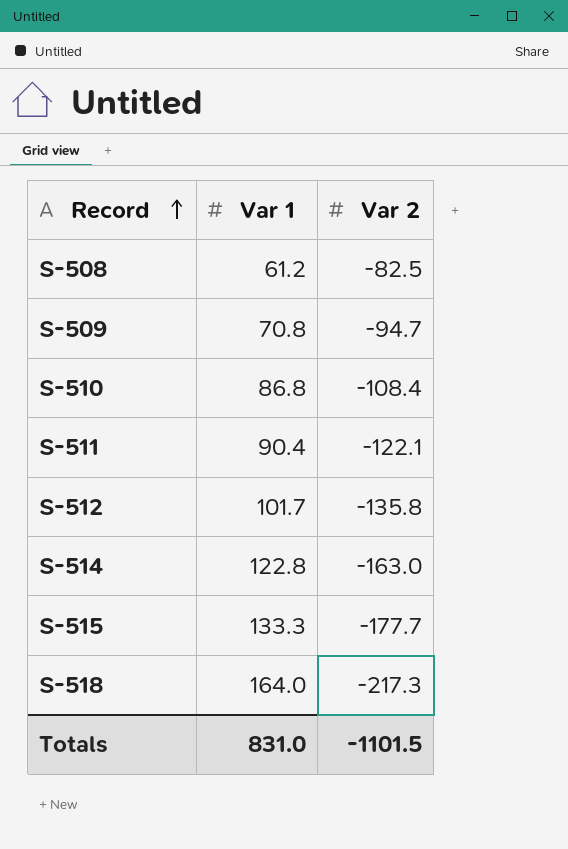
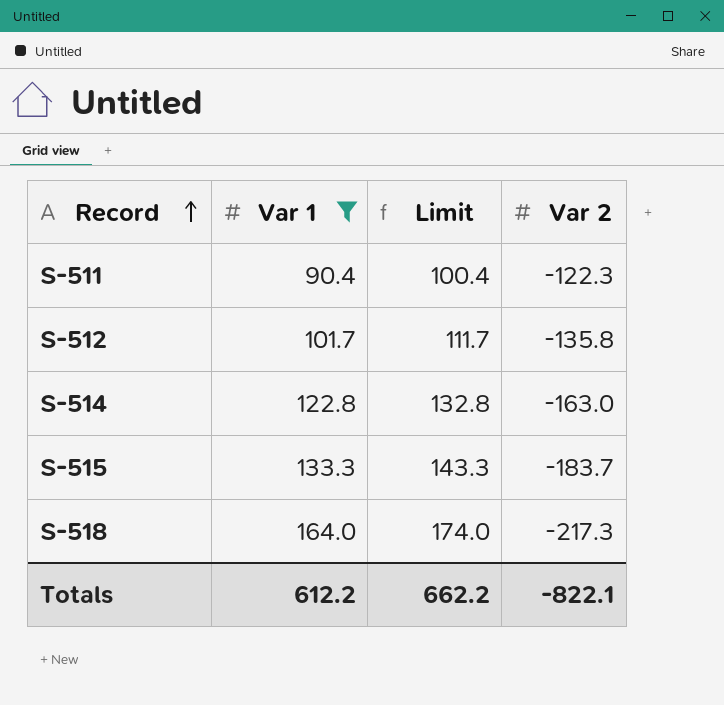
filter: none -> Var 1 >= 90.4
column Limit | formula: none -> [Var 1] + 10
S-511 | Var 2: -122.1 -> -122.3
S-515 | Var 2: -177.7 -> -183.7
Totals | Var 1: 831.0 -> 612.2
Totals | Var 2: -1101.5 -> -822.1

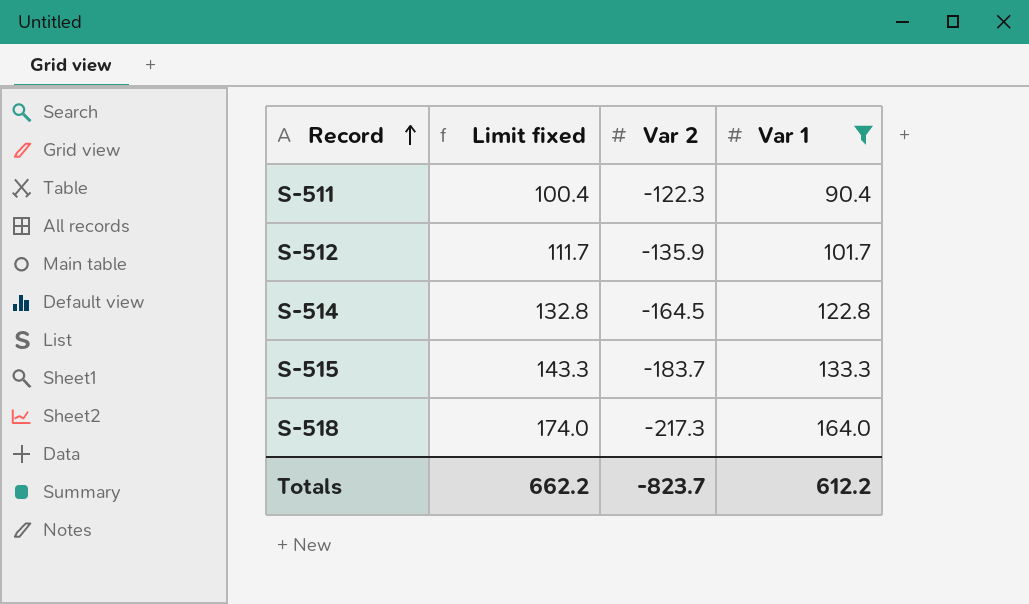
column name: Limit -> Limit fixed
column Var 1 | position: 2 -> 4
S-512 | Var 2: -135.8 -> -135.9
S-514 | Var 2: -163.0 -> -164.5
Totals | Var 2: -822.1 -> -823.7

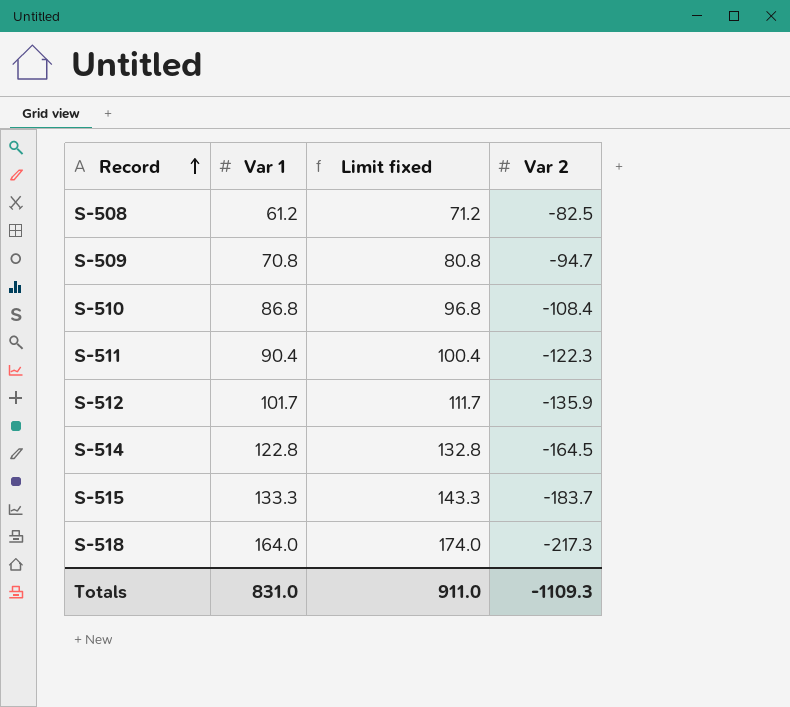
filter: Var 1 >= 90.4 -> none
column Var 1 | position: 4 -> 2
Totals | Var 1: 612.2 -> 831.0
Totals | Limit fixed: 662.2 -> 911.0
Totals | Var 2: -823.7 -> -1109.3

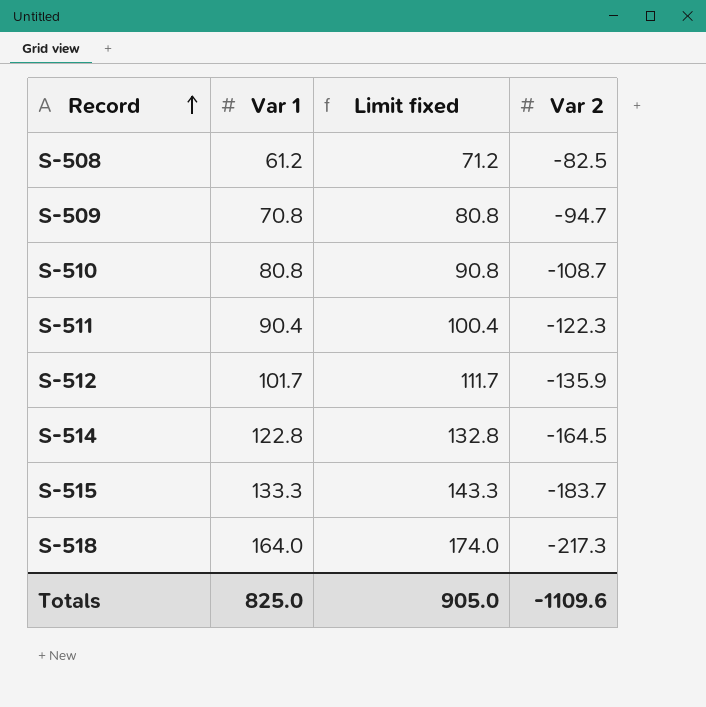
S-510 | Var 1: 86.8 -> 80.8
S-510 | Limit fixed: 96.8 -> 90.8
S-510 | Var 2: -108.4 -> -108.7
Totals | Var 1: 831.0 -> 825.0
Totals | Limit fixed: 911.0 -> 905.0
Totals | Var 2: -1109.3 -> -1109.6

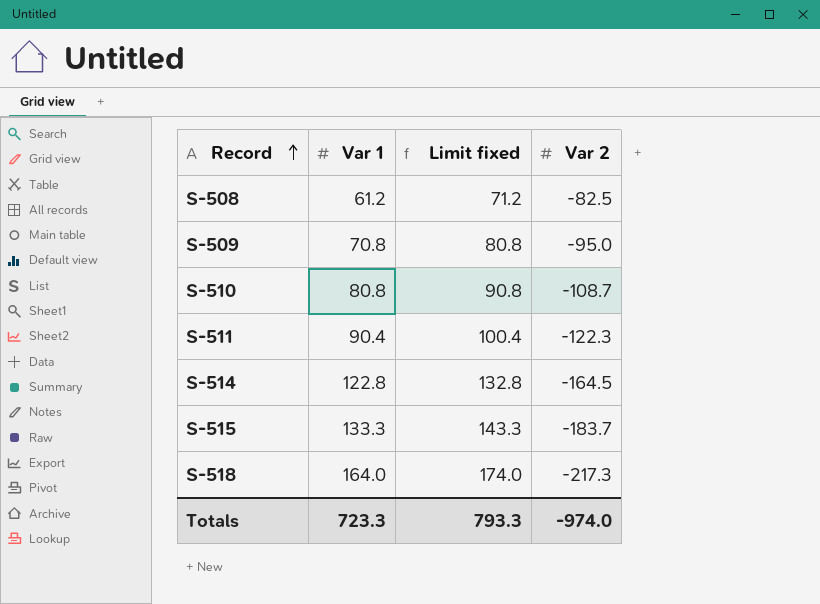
row S-512: 101.7 | 111.7 | -135.9 -> none
S-509 | Var 2: -94.7 -> -95.0
Totals | Var 1: 825.0 -> 723.3
Totals | Limit fixed: 905.0 -> 793.3
Totals | Var 2: -1109.6 -> -974.0

